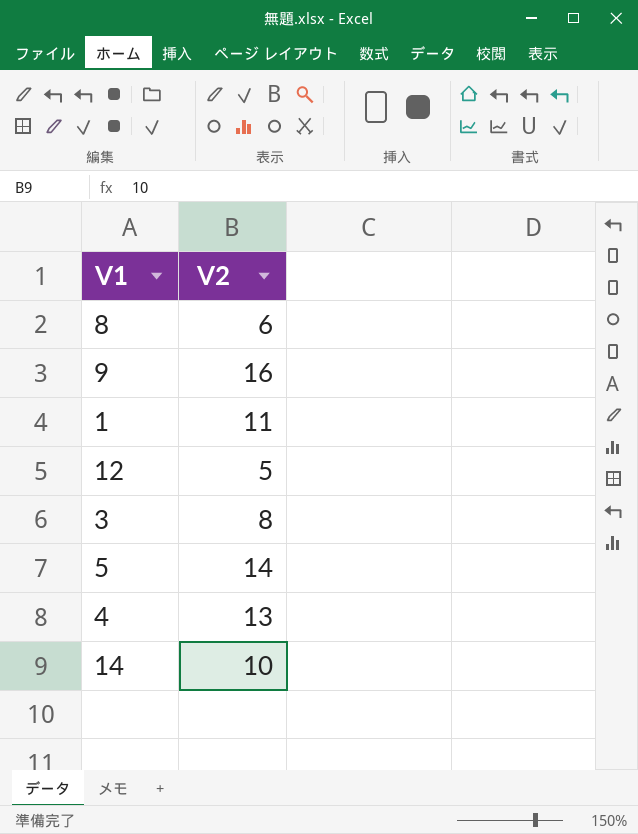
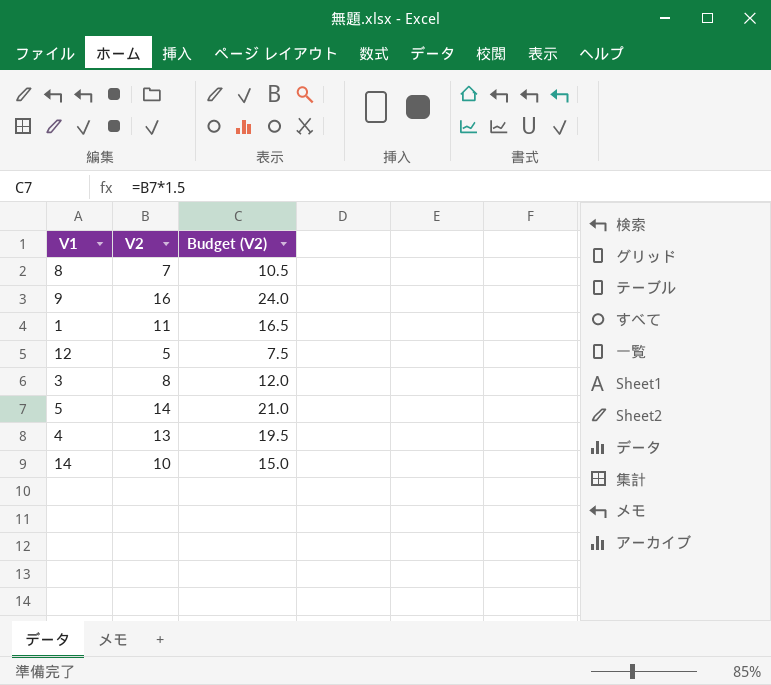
column Budget (V2) | formula: none -> [V2] * 1.5
8 | V2: 6 -> 7

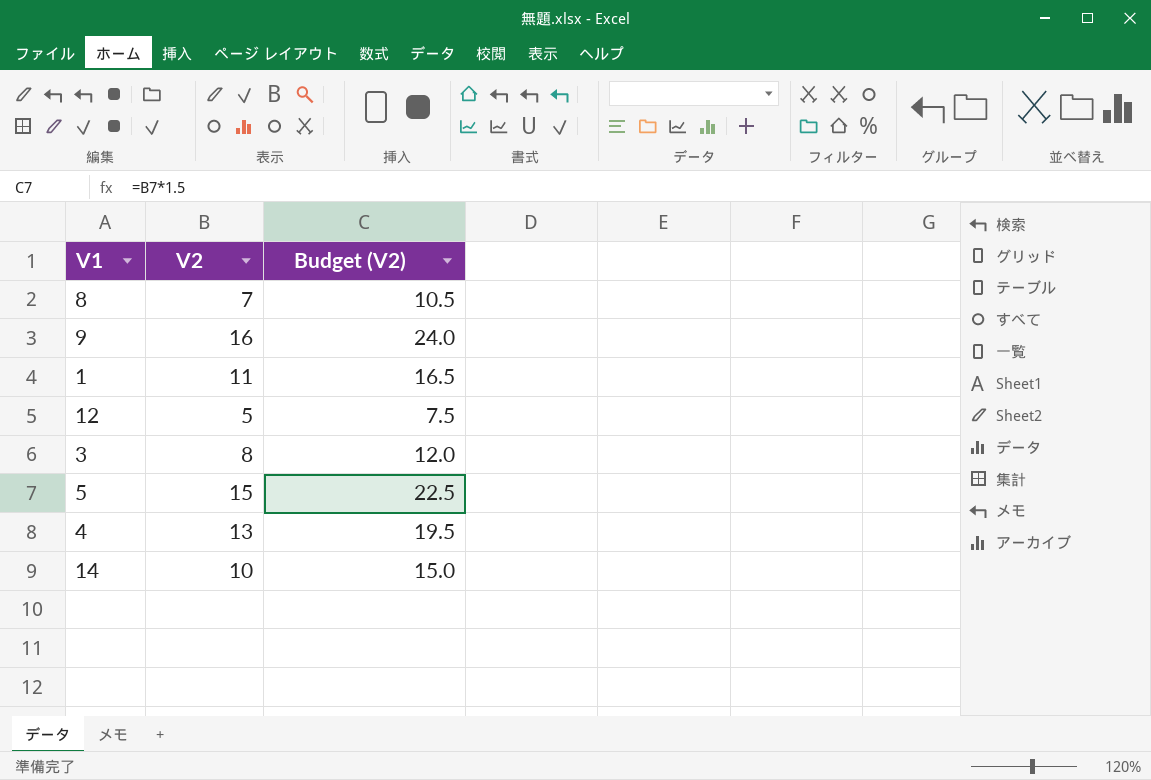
5 | V2: 14 -> 15
5 | Budget (V2): 21.0 -> 22.5

